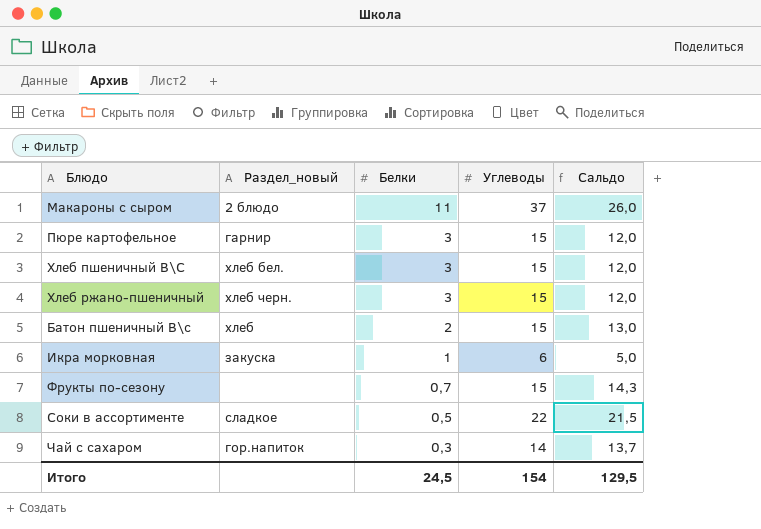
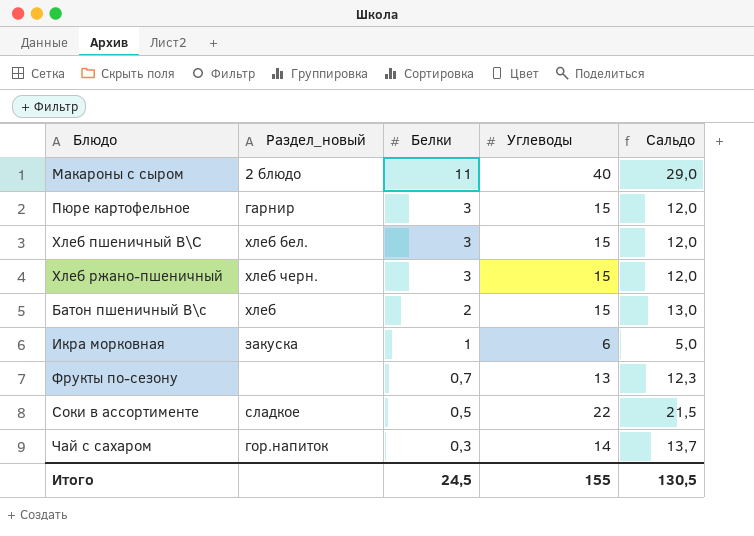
Макароны с сыром | Углеводы: 37 -> 40
Макароны с сыром | Сальдо: 26,0 -> 29,0
Фрукты по-сезону | Углеводы: 15 -> 13
Фрукты по-сезону | Сальдо: 14,3 -> 12,3
Итого | Углеводы: 154 -> 155
Итого | Сальдо: 129,5 -> 130,5

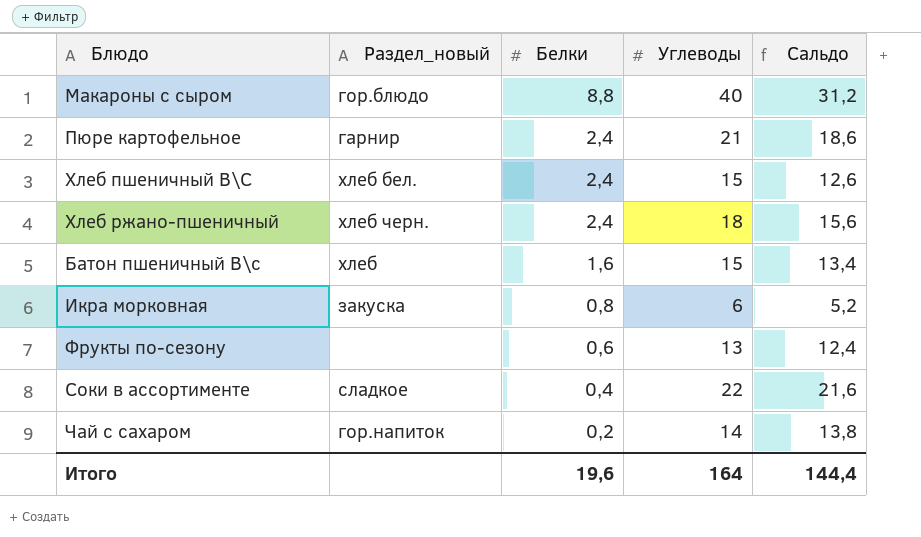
Макароны с сыром | Раздел_новый: 2 блюдо -> гор.блюдо
Макароны с сыром | Белки: 11 -> 8,8
Макароны с сыром | Сальдо: 29,0 -> 31,2
Пюре картофельное | Белки: 3 -> 2,4
Пюре картофельное | Углеводы: 15 -> 21
Пюре картофельное | Сальдо: 12,0 -> 18,6
Хлеб пшеничный В\С | Белки: 3 -> 2,4
Хлеб пшеничный В\С | Сальдо: 12,0 -> 12,6
Хлеб ржано-пшеничный | Белки: 3 -> 2,4
Хлеб ржано-пшеничный | Углеводы: 15 -> 18
Хлеб ржано-пшеничный | Сальдо: 12,0 -> 15,6
Батон пшеничный В\с | Белки: 2 -> 1,6
Батон пшеничный В\с | Сальдо: 13,0 -> 13,4
Икра морковная | Белки: 1 -> 0,8
Икра морковная | Сальдо: 5,0 -> 5,2
Фрукты по-сезону | Белки: 0,7 -> 0,6
Фрукты по-сезону | Сальдо: 12,3 -> 12,4
Соки в ассортименте | Белки: 0,5 -> 0,4
Соки в ассортименте | Сальдо: 21,5 -> 21,6
Чай с сахаром | Белки: 0,3 -> 0,2
Чай с сахаром | Сальдо: 13,7 -> 13,8
Итого | Белки: 24,5 -> 19,6
Итого | Углеводы: 155 -> 164
Итого | Сальдо: 130,5 -> 144,4

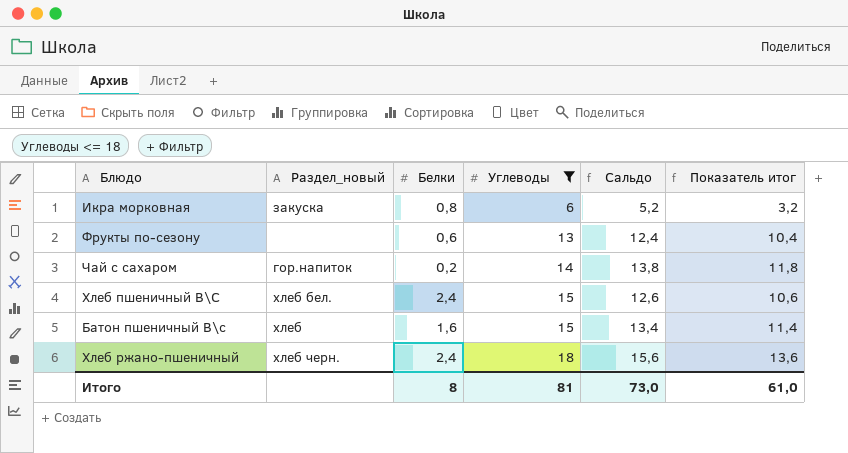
filter: none -> Углеводы <= 18
row order: Белки descending -> Углеводы ascending
column Показатель итог | formula: none -> [Сальдо] - 2
Итого | Белки: 19,6 -> 8
Итого | Углеводы: 164 -> 81
Итого | Сальдо: 144,4 -> 73,0

